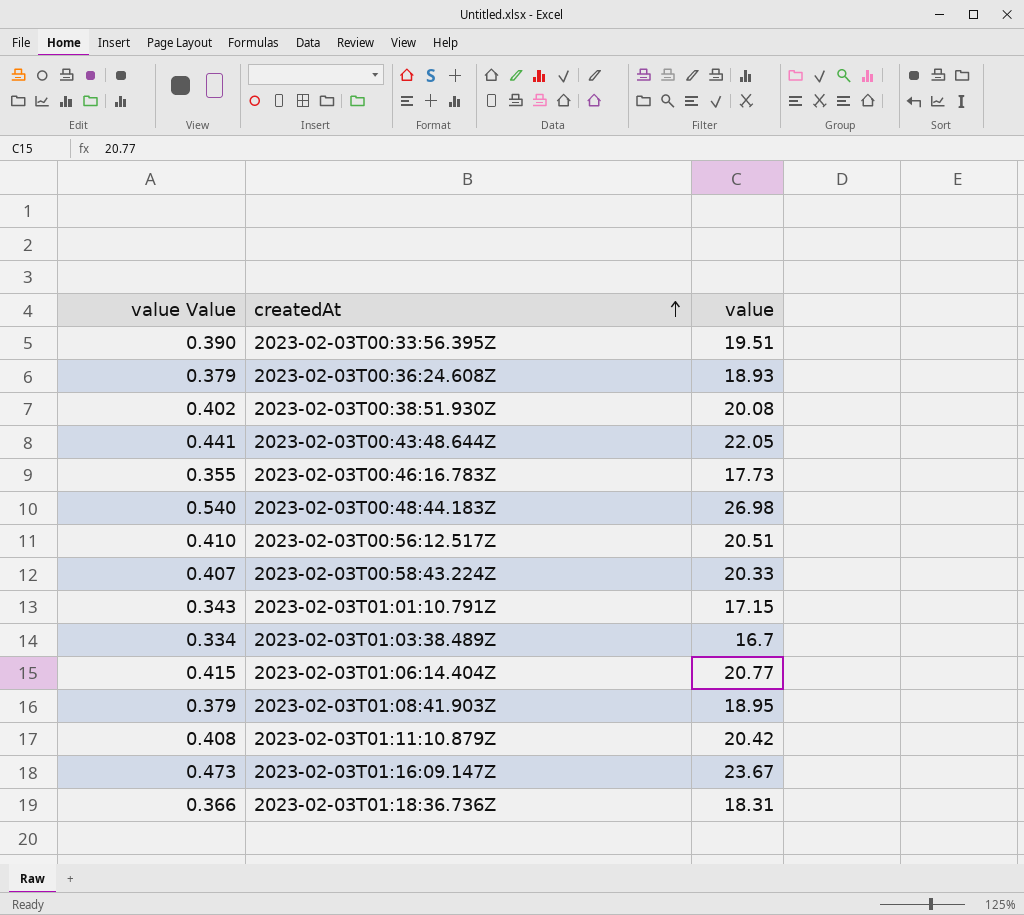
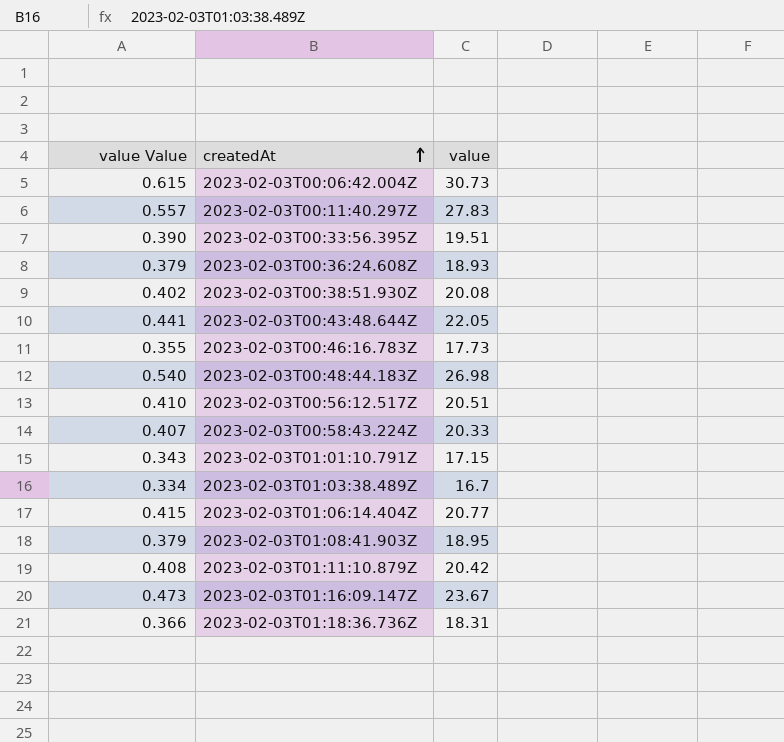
row 2023-02-03T00:06:42.004Z: none -> 0.615 | 30.73
row 2023-02-03T00:11:40.297Z: none -> 0.557 | 27.83

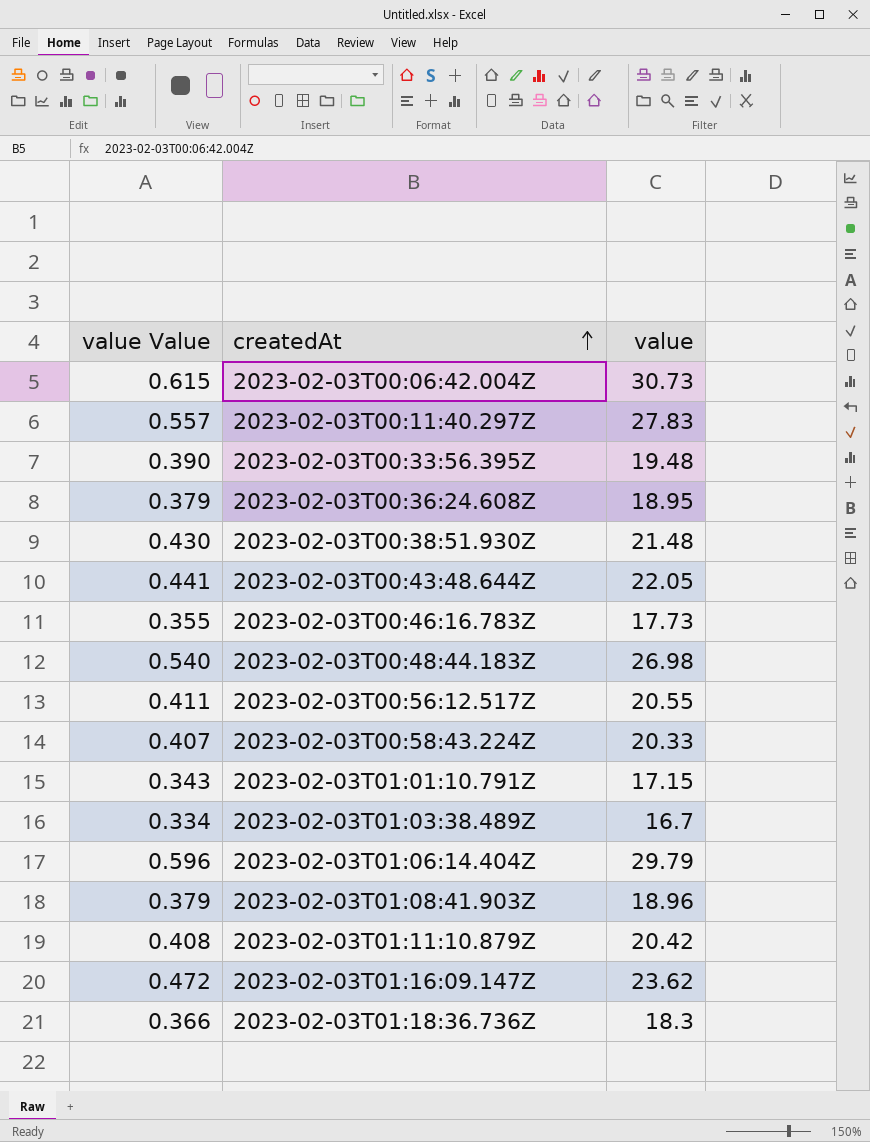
2023-02-03T00:33:56.395Z | value: 19.51 -> 19.48
2023-02-03T00:36:24.608Z | value: 18.93 -> 18.95
2023-02-03T00:38:51.930Z | value Value: 0.402 -> 0.430
2023-02-03T00:38:51.930Z | value: 20.08 -> 21.48
2023-02-03T00:56:12.517Z | value Value: 0.410 -> 0.411
2023-02-03T00:56:12.517Z | value: 20.51 -> 20.55
2023-02-03T01:06:14.404Z | value Value: 0.415 -> 0.596
2023-02-03T01:06:14.404Z | value: 20.77 -> 29.79
2023-02-03T01:08:41.903Z | value: 18.95 -> 18.96
2023-02-03T01:16:09.147Z | value Value: 0.473 -> 0.472
2023-02-03T01:16:09.147Z | value: 23.67 -> 23.62
2023-02-03T01:18:36.736Z | value: 18.31 -> 18.3

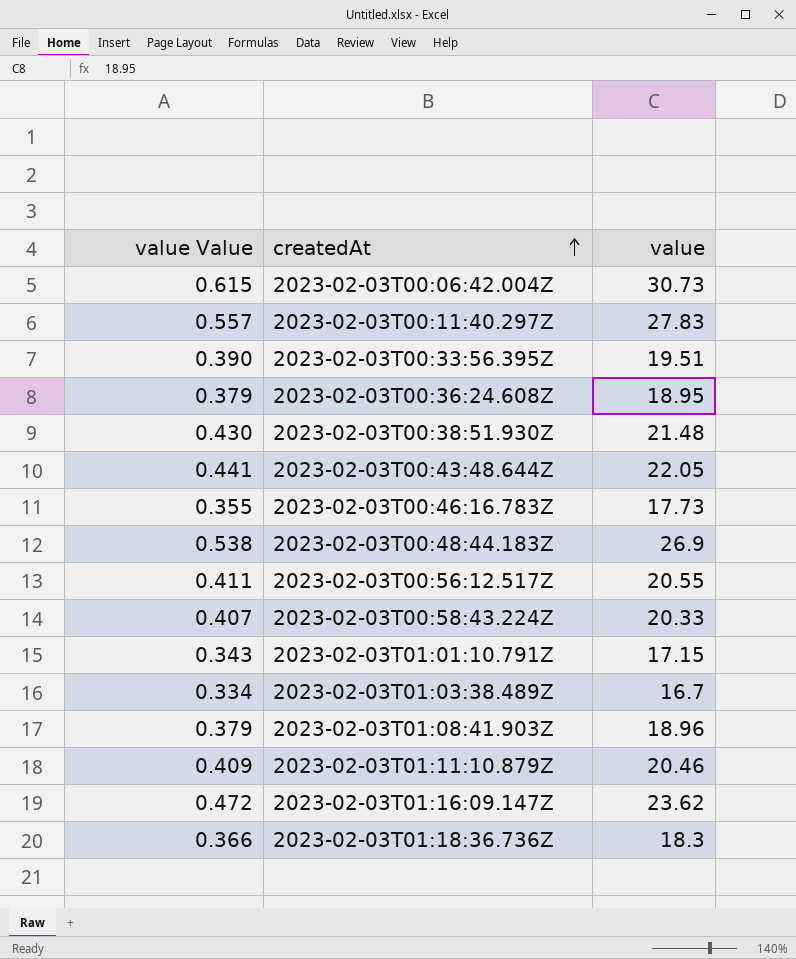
row 2023-02-03T01:06:14.404Z: 0.596 | 29.79 -> none
2023-02-03T00:33:56.395Z | value: 19.48 -> 19.51
2023-02-03T00:48:44.183Z | value Value: 0.540 -> 0.538
2023-02-03T00:48:44.183Z | value: 26.98 -> 26.9
2023-02-03T01:11:10.879Z | value Value: 0.408 -> 0.409
2023-02-03T01:11:10.879Z | value: 20.42 -> 20.46

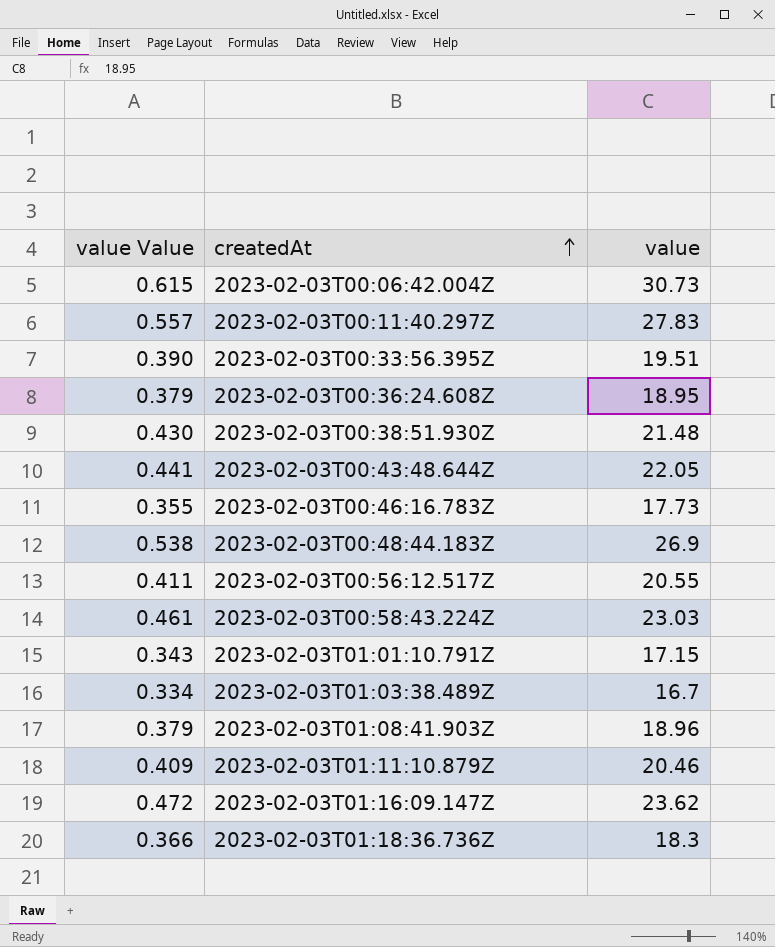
2023-02-03T00:58:43.224Z | value Value: 0.407 -> 0.461
2023-02-03T00:58:43.224Z | value: 20.33 -> 23.03

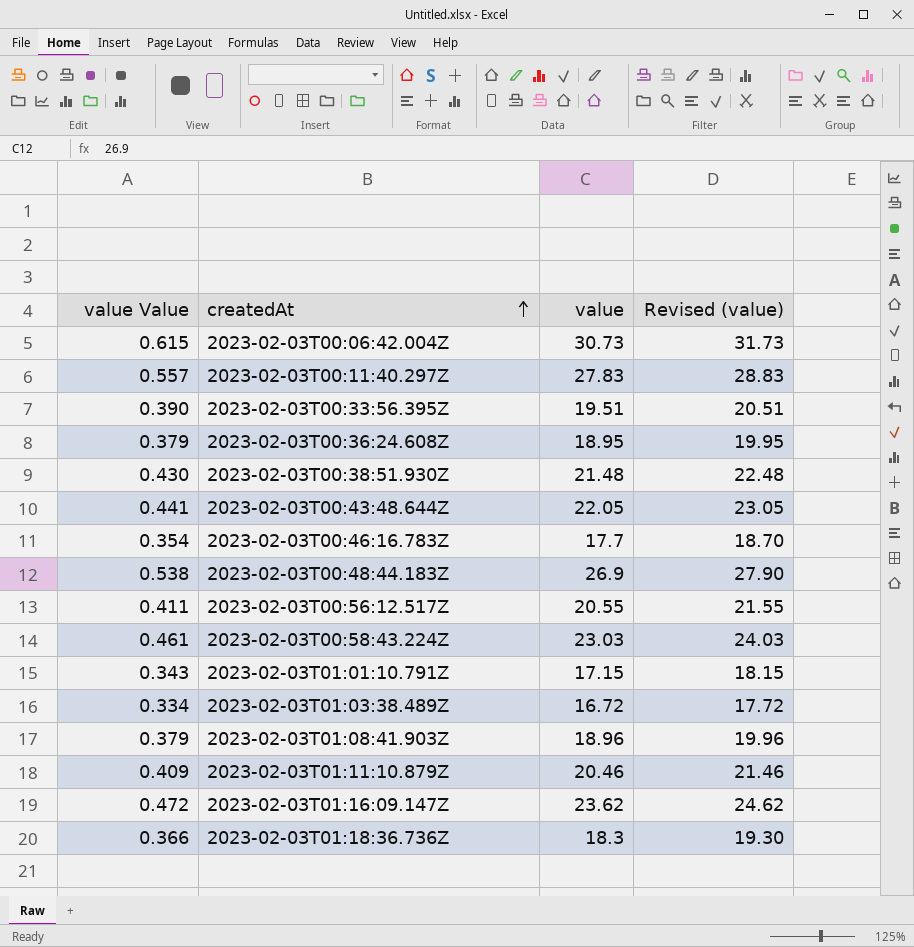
column Revised (value) | formula: none -> [value] + 1
2023-02-03T00:46:16.783Z | value Value: 0.355 -> 0.354
2023-02-03T00:46:16.783Z | value: 17.73 -> 17.7
2023-02-03T01:03:38.489Z | value: 16.7 -> 16.72

